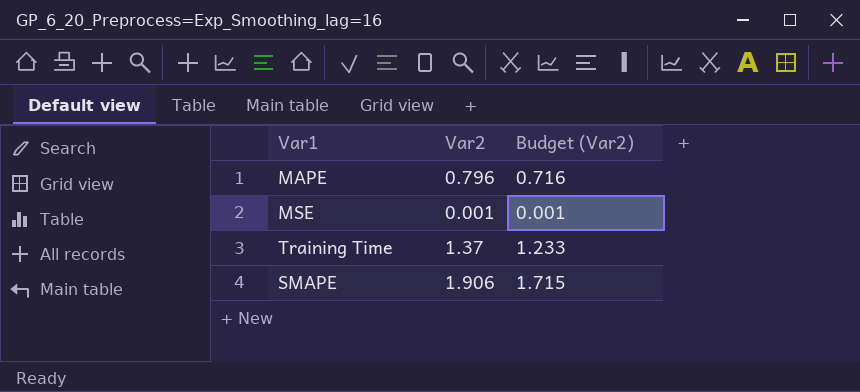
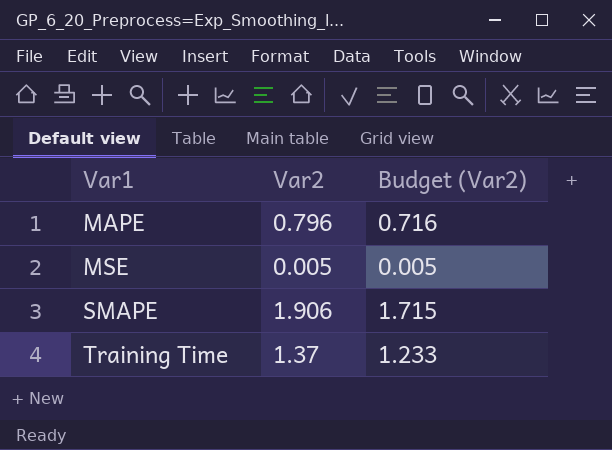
row order: none -> Var1 ascending
MSE | Var2: 0.001 -> 0.005
MSE | Budget (Var2): 0.001 -> 0.005

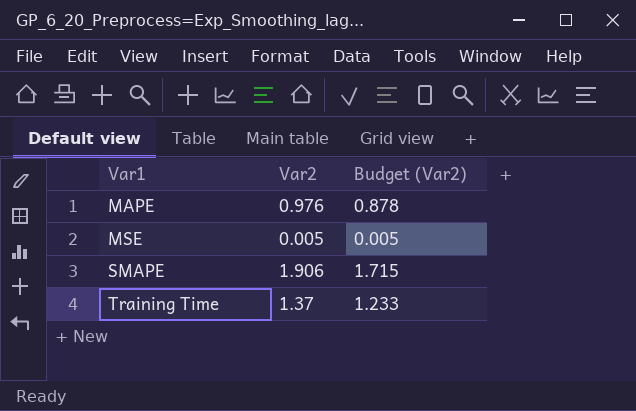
MAPE | Var2: 0.796 -> 0.976
MAPE | Budget (Var2): 0.716 -> 0.878

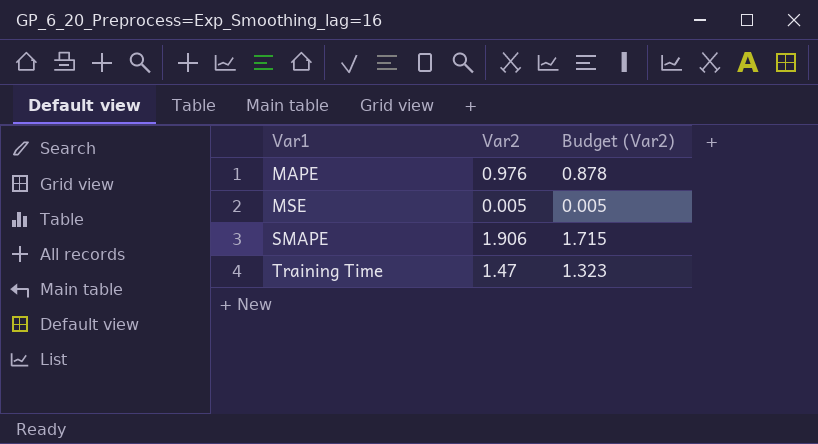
Training Time | Var2: 1.37 -> 1.47
Training Time | Budget (Var2): 1.233 -> 1.323

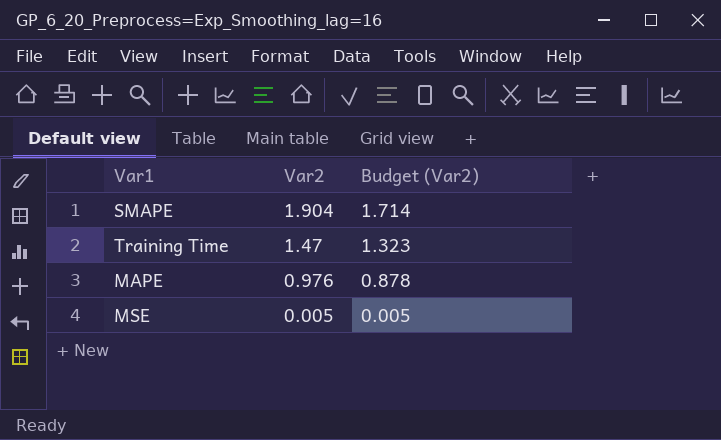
row order: Var1 ascending -> Var2 descending
SMAPE | Var2: 1.906 -> 1.904
SMAPE | Budget (Var2): 1.715 -> 1.714

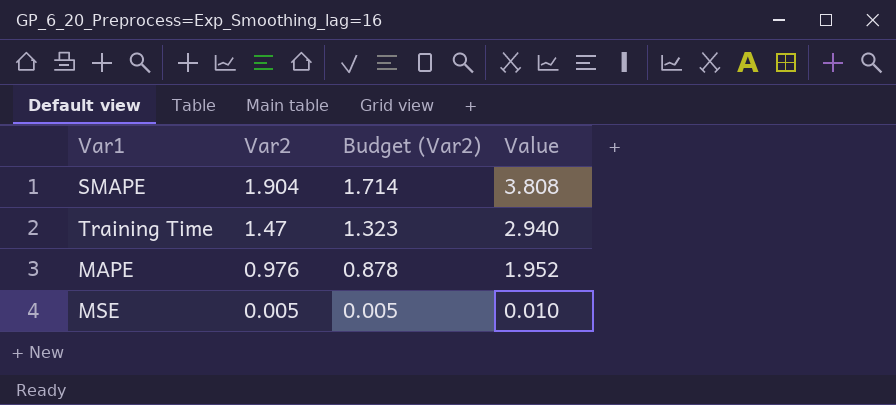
column Value | formula: none -> [Var2] * 2

